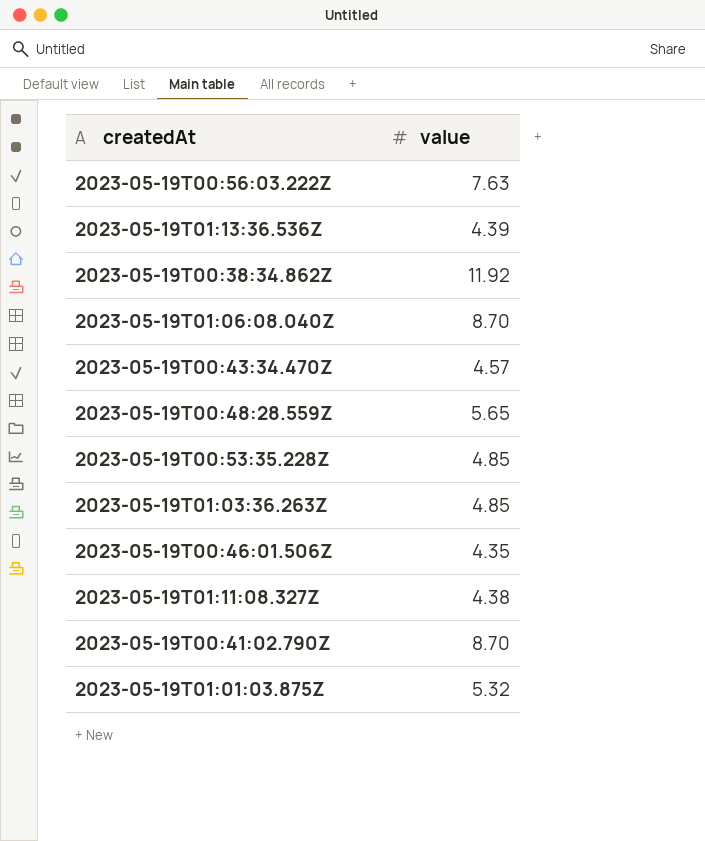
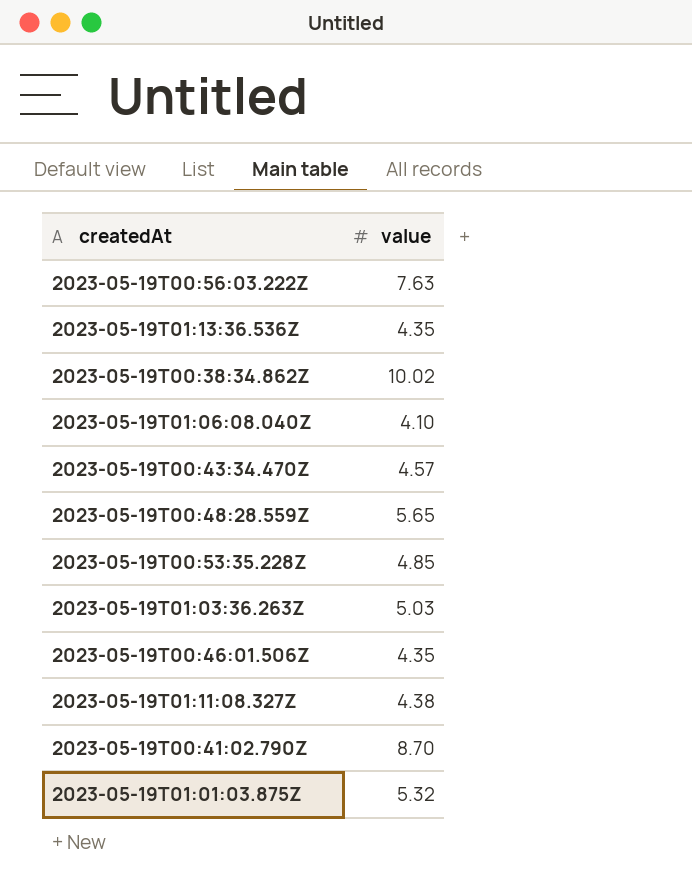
2023-05-19T01:13:36.536Z | value: 4.39 -> 4.35
2023-05-19T00:38:34.862Z | value: 11.92 -> 10.02
2023-05-19T01:06:08.040Z | value: 8.70 -> 4.10
2023-05-19T01:03:36.263Z | value: 4.85 -> 5.03

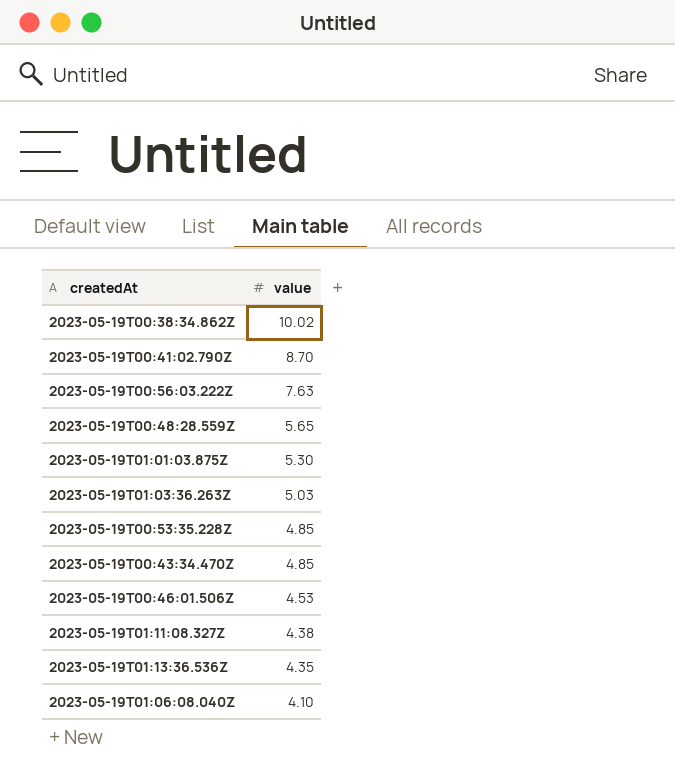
row order: none -> value descending
2023-05-19T01:01:03.875Z | value: 5.32 -> 5.30
2023-05-19T00:43:34.470Z | value: 4.57 -> 4.85
2023-05-19T00:46:01.506Z | value: 4.35 -> 4.53

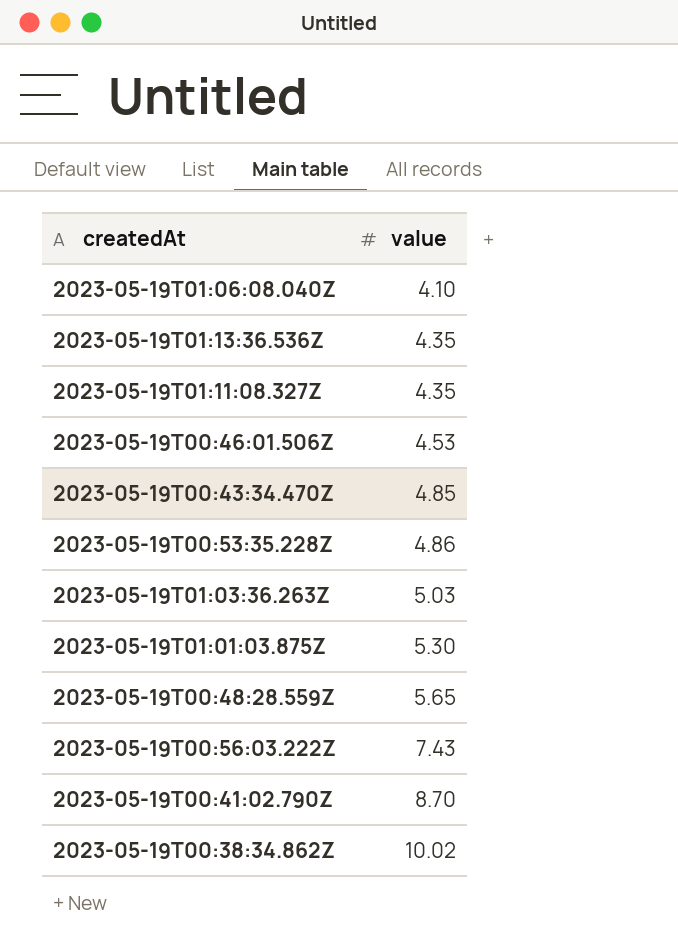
row order: value descending -> value ascending
2023-05-19T01:11:08.327Z | value: 4.38 -> 4.35
2023-05-19T00:53:35.228Z | value: 4.85 -> 4.86
2023-05-19T00:56:03.222Z | value: 7.63 -> 7.43

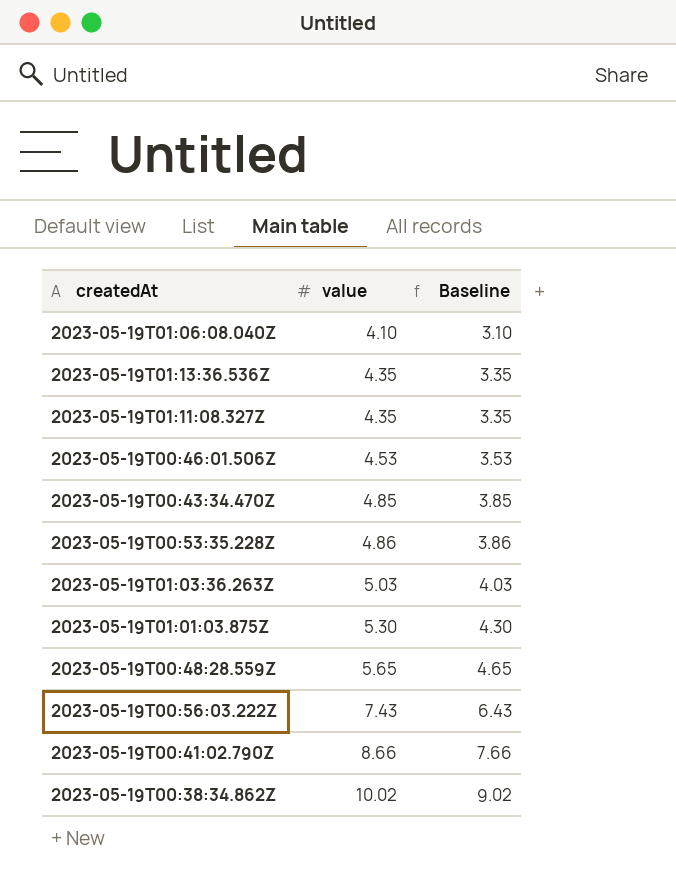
column Baseline | formula: none -> [value] - 1
2023-05-19T00:41:02.790Z | value: 8.70 -> 8.66

